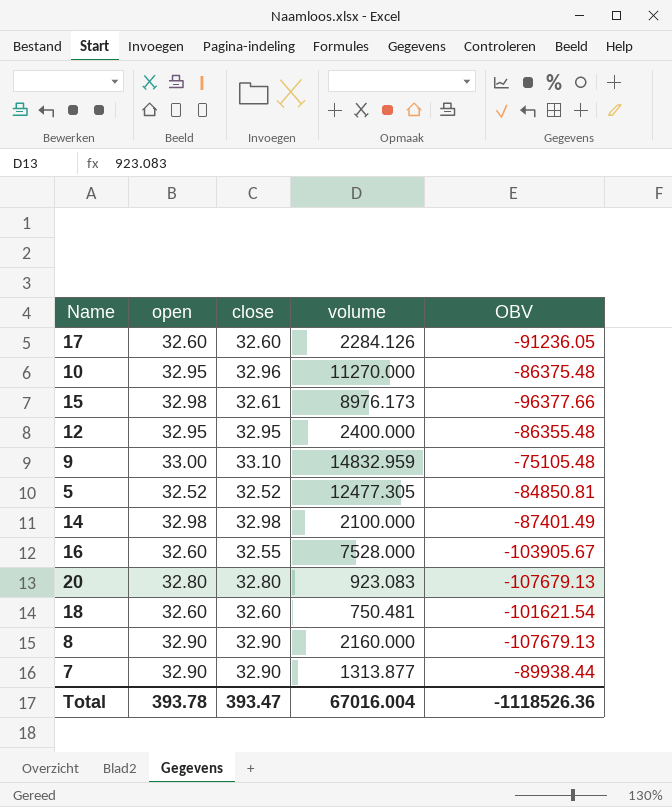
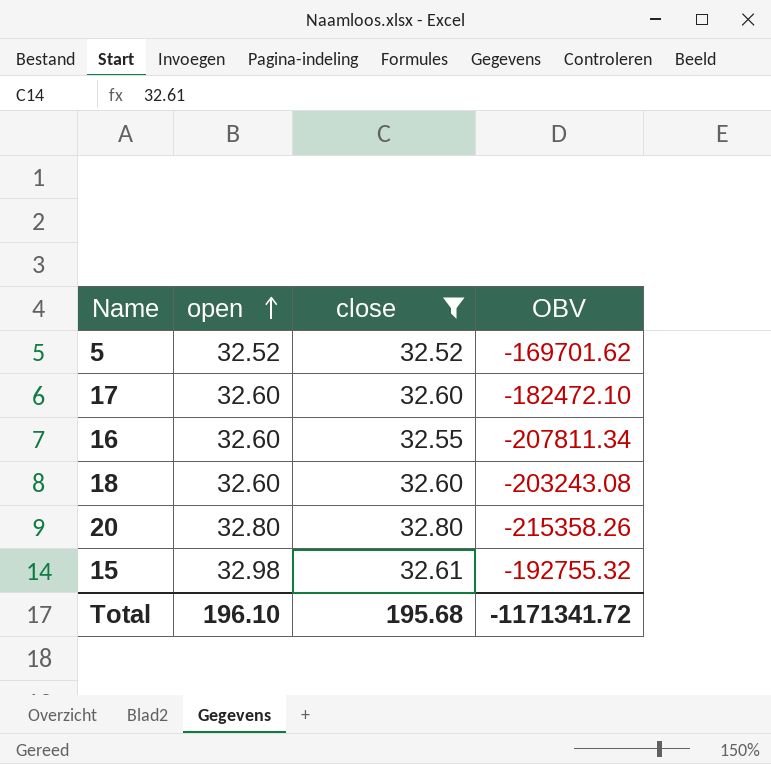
filter: none -> close <= 32.80
row order: none -> open ascending
column volume | position: 4 -> none
5 | OBV: -84850.81 -> -169701.62
17 | OBV: -91236.05 -> -182472.10
16 | OBV: -103905.67 -> -207811.34
18 | OBV: -101621.54 -> -203243.08
20 | OBV: -107679.13 -> -215358.26
15 | OBV: -96377.66 -> -192755.32
Total | open: 393.78 -> 196.10
Total | close: 393.47 -> 195.68
Total | OBV: -1118526.36 -> -1171341.72

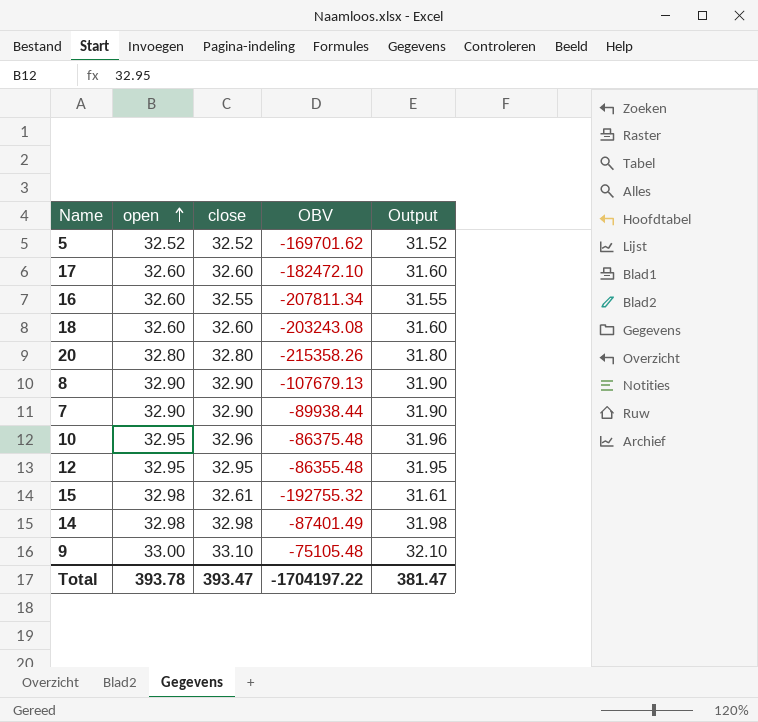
filter: close <= 32.80 -> none
column Output | formula: none -> [close] - 1
Total | open: 196.10 -> 393.78
Total | close: 195.68 -> 393.47
Total | OBV: -1171341.72 -> -1704197.22

